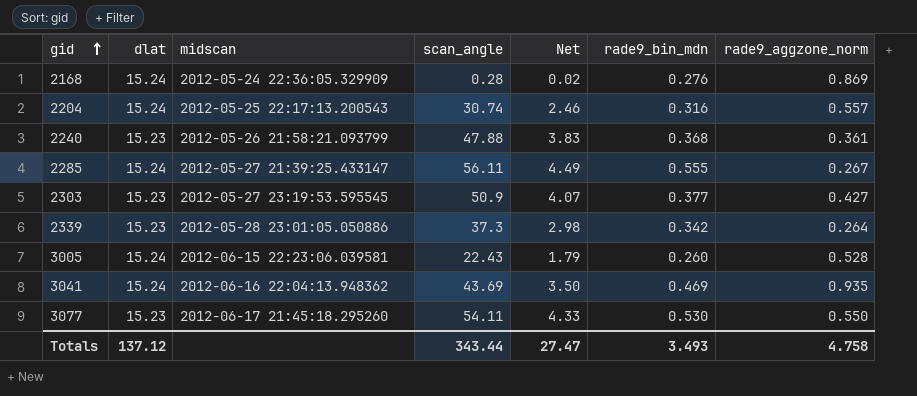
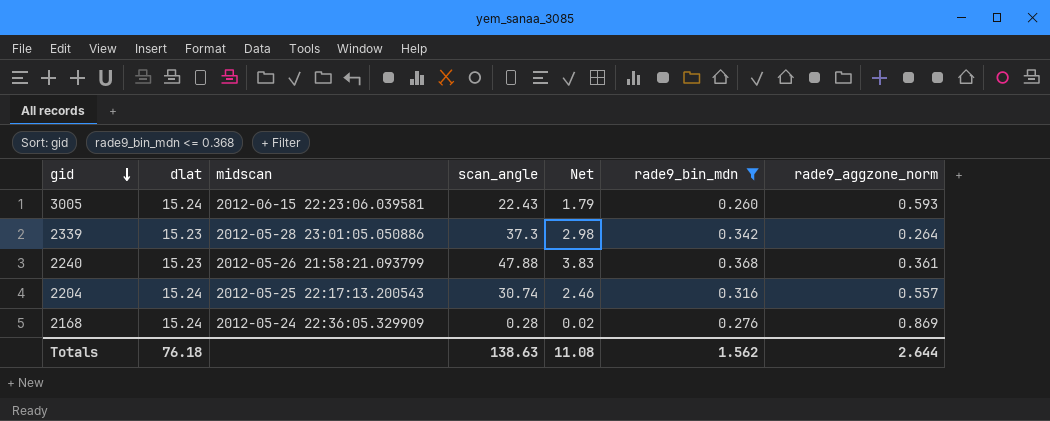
filter: none -> rade9_bin_mdn <= 0.368
row order: gid ascending -> gid descending
3005 | rade9_aggzone_norm: 0.528 -> 0.593
Totals | dlat: 137.12 -> 76.18
Totals | scan_angle: 343.44 -> 138.63
Totals | Net: 27.47 -> 11.08
Totals | rade9_bin_mdn: 3.493 -> 1.562
Totals | rade9_aggzone_norm: 4.758 -> 2.644

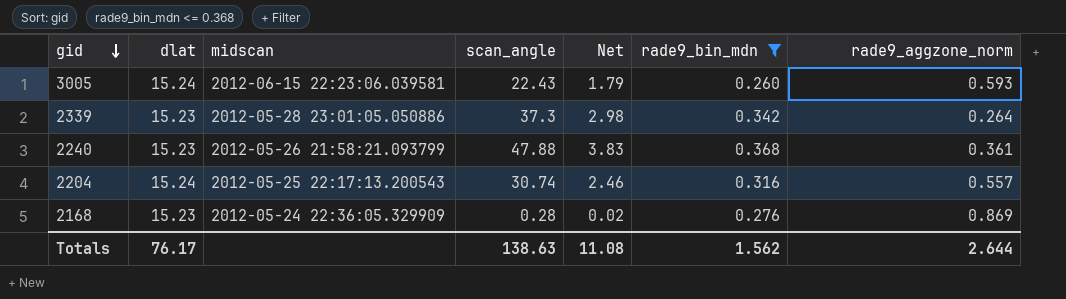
2168 | dlat: 15.24 -> 15.23
Totals | dlat: 76.18 -> 76.17

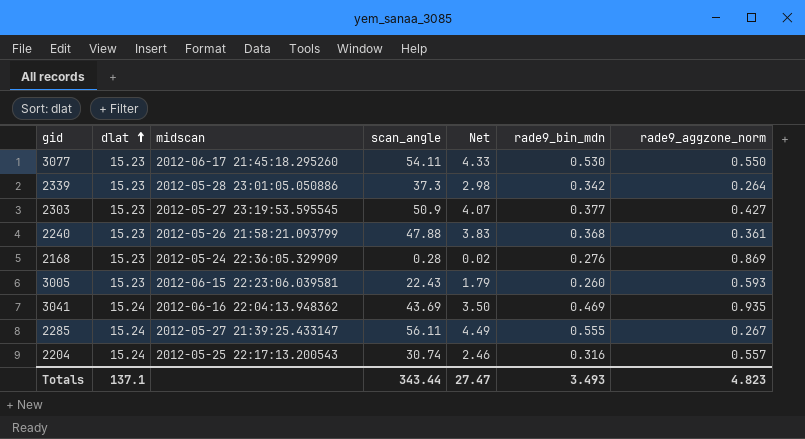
filter: rade9_bin_mdn <= 0.368 -> none
row order: gid descending -> dlat ascending
3005 | dlat: 15.24 -> 15.23
Totals | dlat: 76.17 -> 137.1
Totals | scan_angle: 138.63 -> 343.44
Totals | Net: 11.08 -> 27.47
Totals | rade9_bin_mdn: 1.562 -> 3.493
Totals | rade9_aggzone_norm: 2.644 -> 4.823

